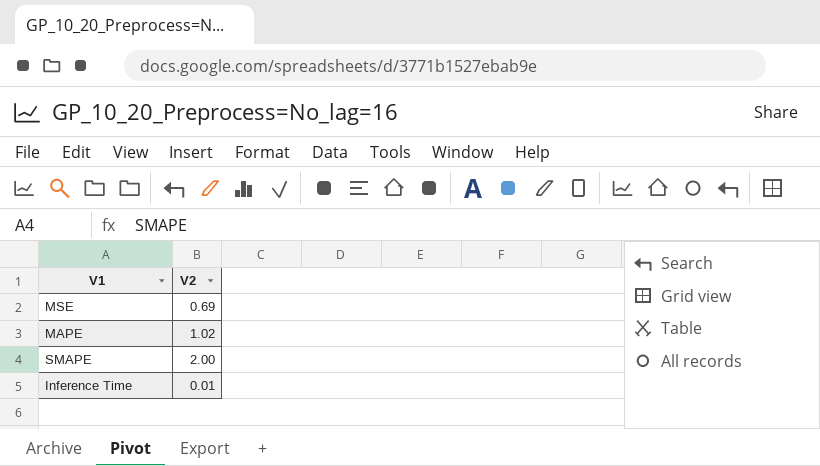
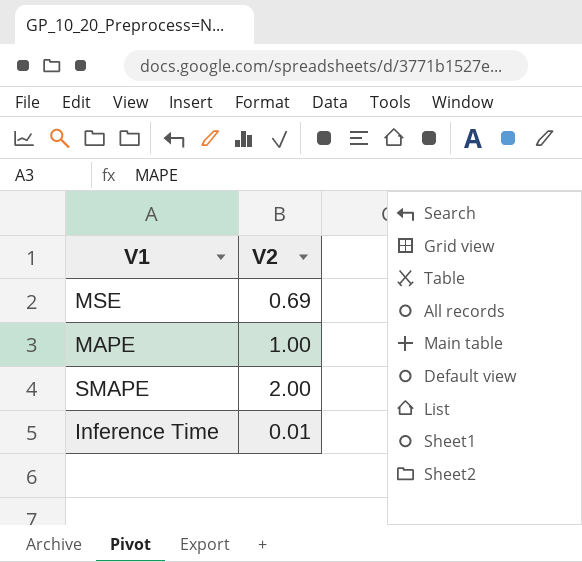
MAPE | V2: 1.02 -> 1.00

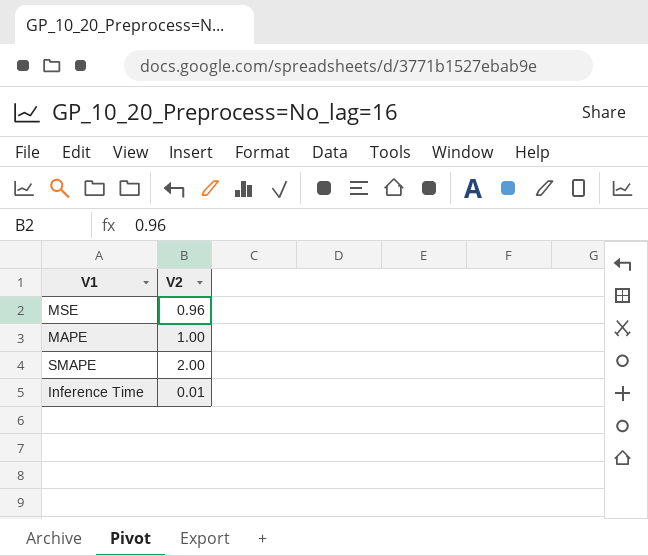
MSE | V2: 0.69 -> 0.96

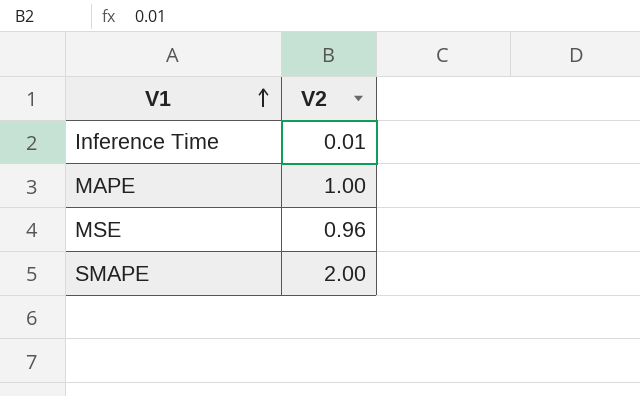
row order: none -> V1 ascending

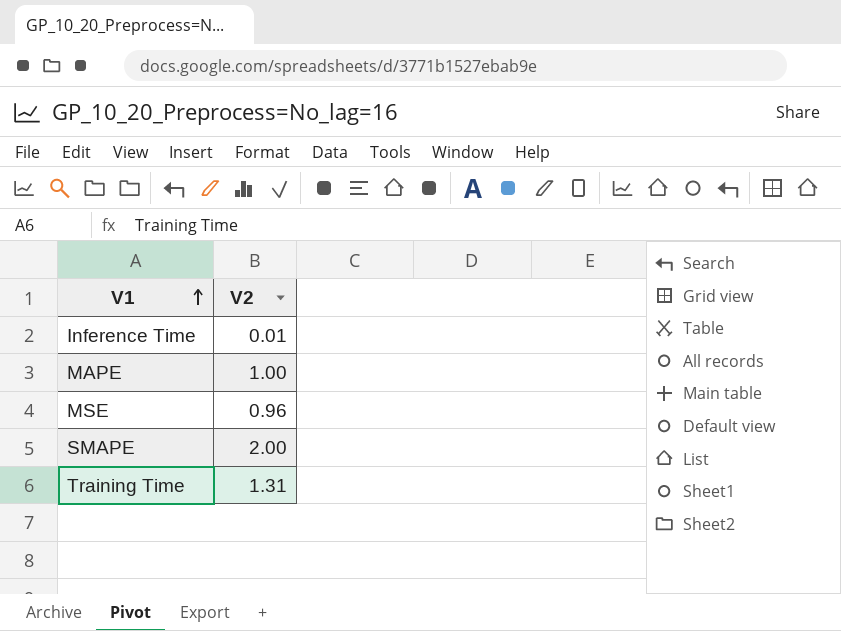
row Training Time: none -> 1.31

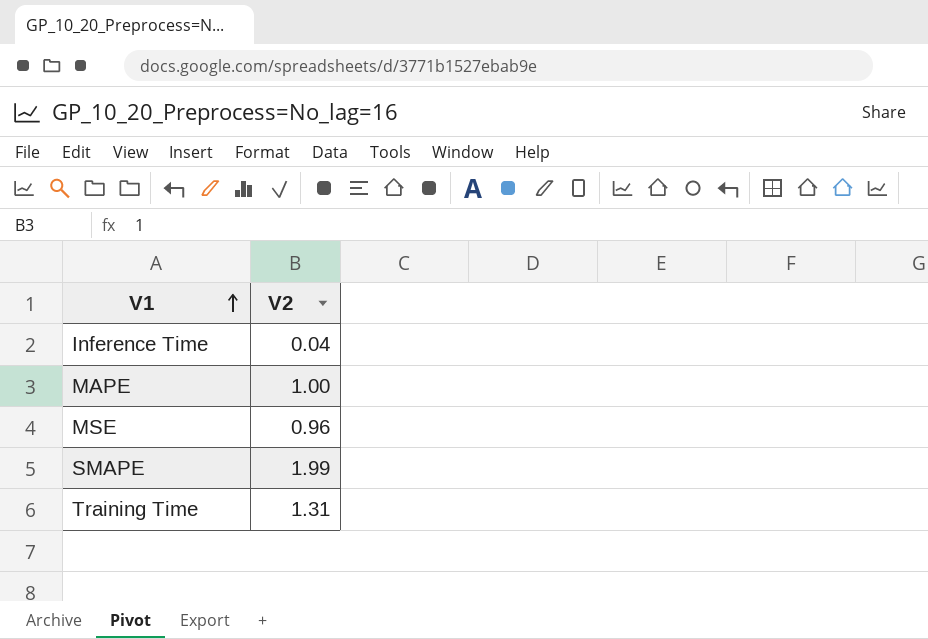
Inference Time | V2: 0.01 -> 0.04
SMAPE | V2: 2.00 -> 1.99

